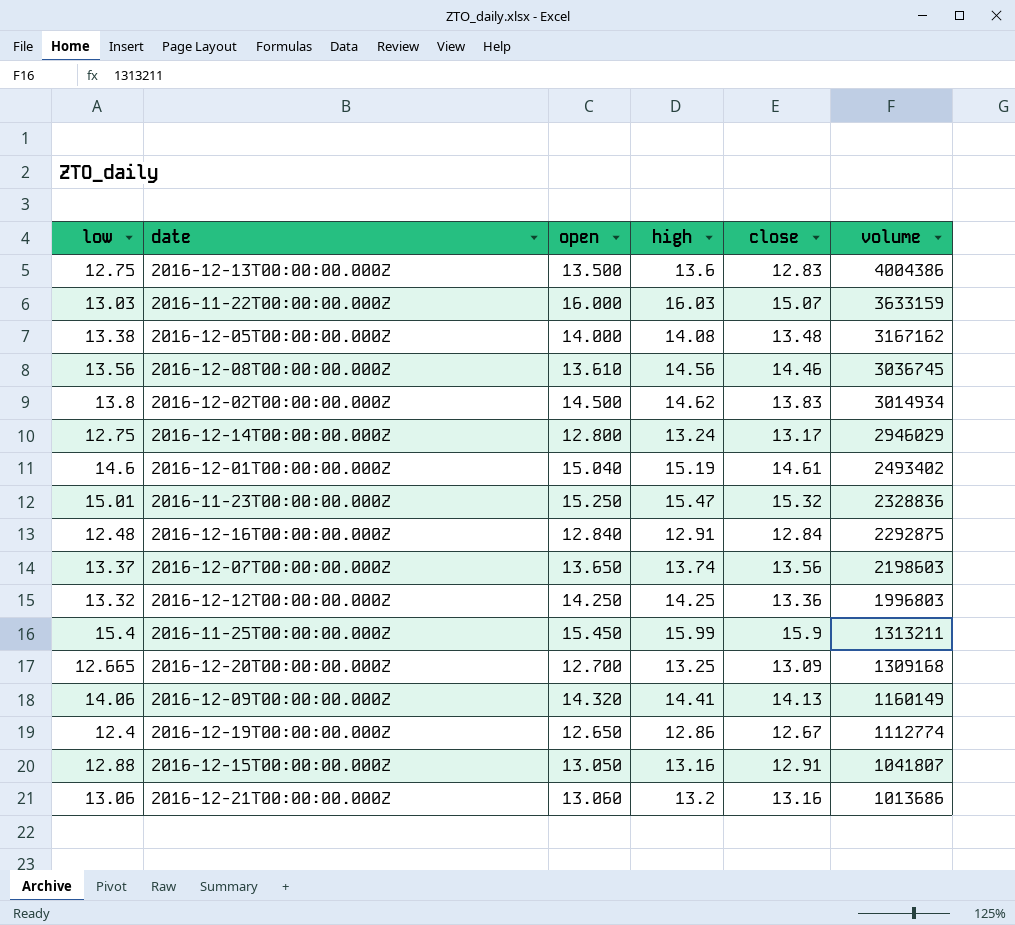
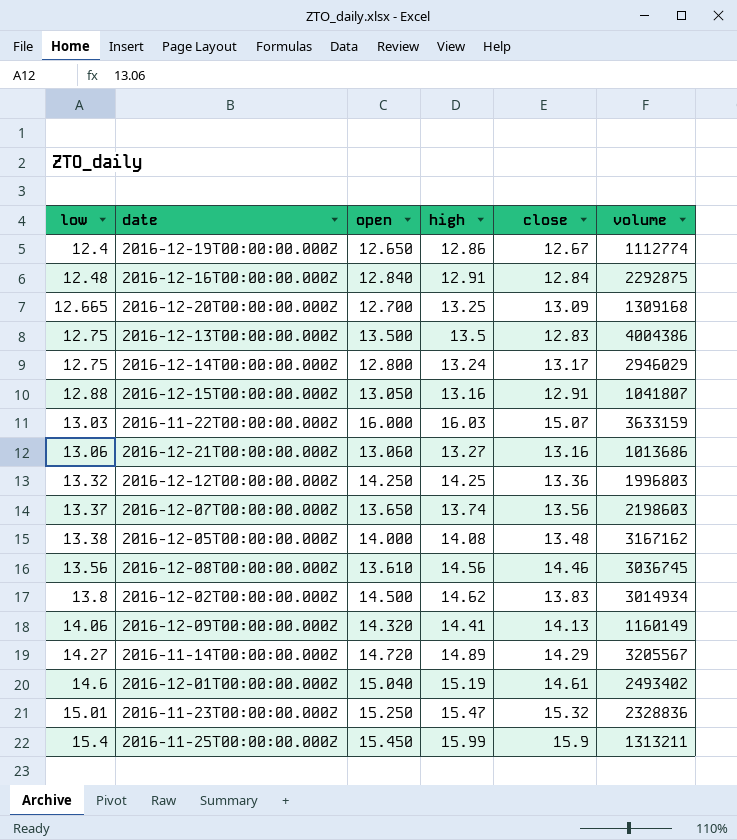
row order: volume descending -> low ascending
2016-12-13T00:00:00.000Z | high: 13.6 -> 13.5
2016-12-21T00:00:00.000Z | high: 13.2 -> 13.27
row 2016-11-14T00:00:00.000Z: none -> 14.27 | 14.720 | 14.89 | 14.29 | 3205567

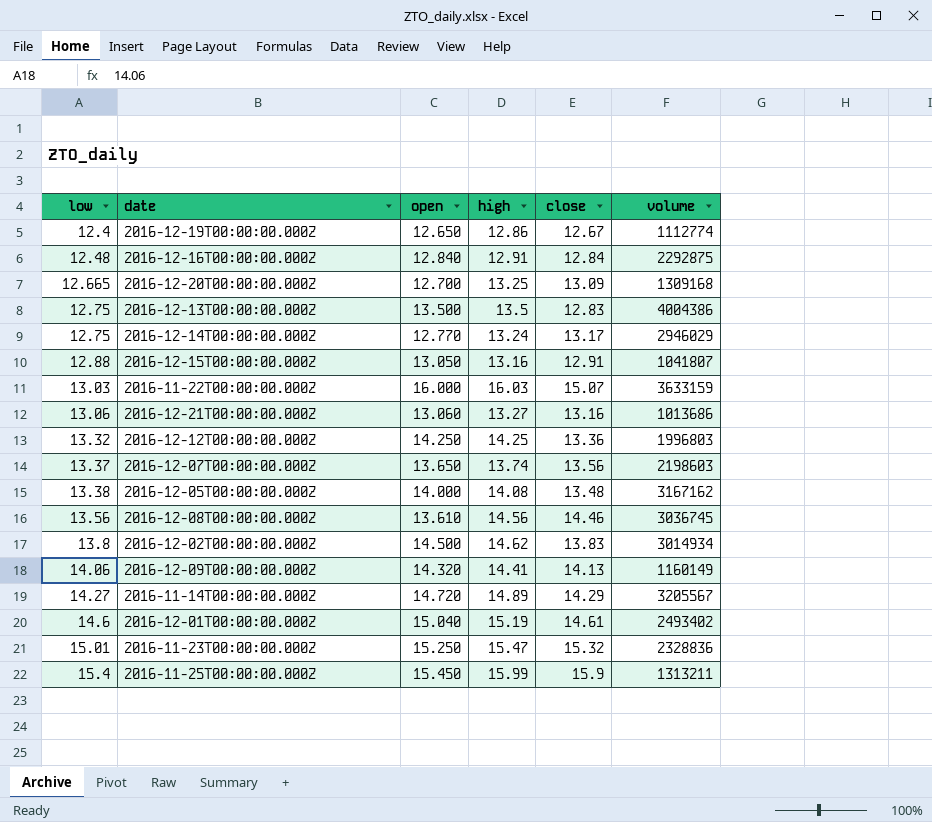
2016-12-14T00:00:00.000Z | open: 12.800 -> 12.770

